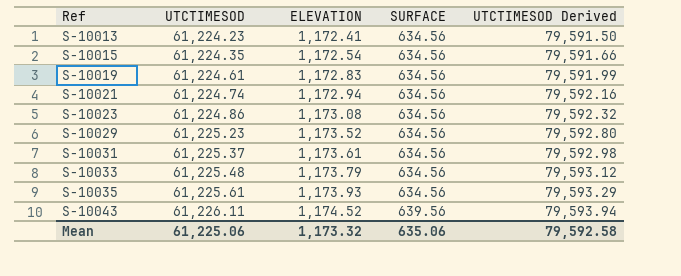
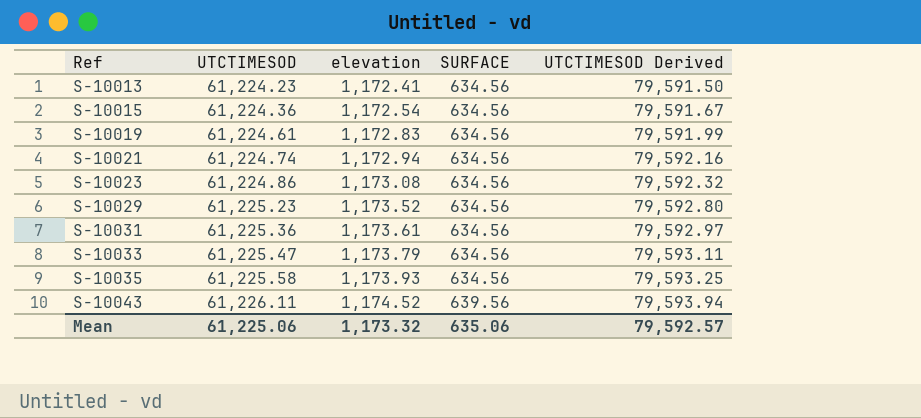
column name: ELEVATION -> elevation
S-10015 | UTCTIMESOD: 61,224.35 -> 61,224.36
S-10015 | UTCTIMESOD Derived: 79,591.66 -> 79,591.67
S-10031 | UTCTIMESOD: 61,225.37 -> 61,225.36
S-10031 | UTCTIMESOD Derived: 79,592.98 -> 79,592.97
S-10033 | UTCTIMESOD: 61,225.48 -> 61,225.47
S-10033 | UTCTIMESOD Derived: 79,593.12 -> 79,593.11
S-10035 | UTCTIMESOD: 61,225.61 -> 61,225.58
S-10035 | UTCTIMESOD Derived: 79,593.29 -> 79,593.25
Mean | UTCTIMESOD Derived: 79,592.58 -> 79,592.57

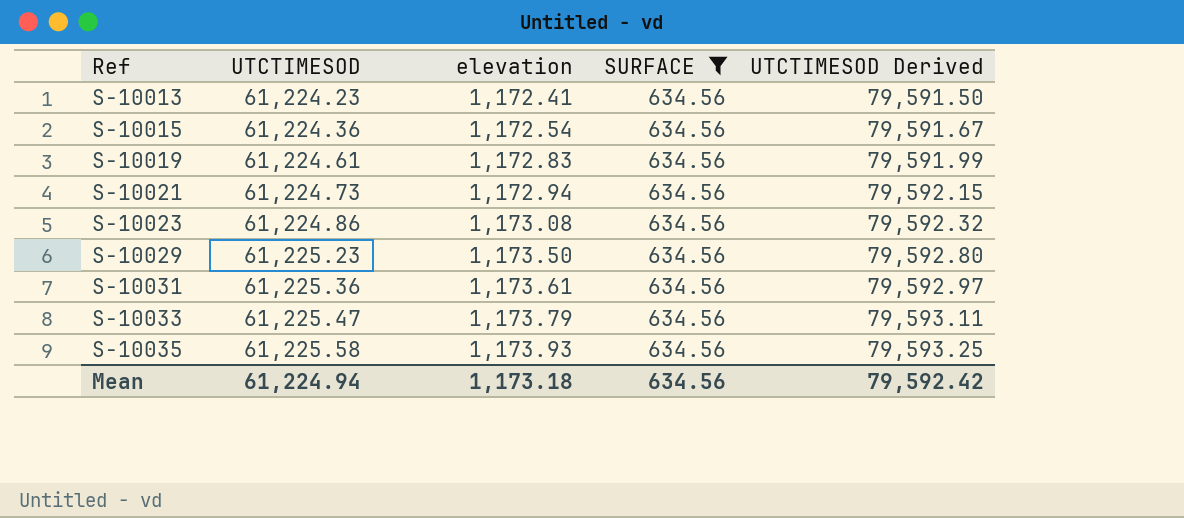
filter: none -> SURFACE = 634.56
S-10021 | UTCTIMESOD: 61,224.74 -> 61,224.73
S-10021 | UTCTIMESOD Derived: 79,592.16 -> 79,592.15
S-10029 | elevation: 1,173.52 -> 1,173.50
Mean | UTCTIMESOD: 61,225.06 -> 61,224.94
Mean | elevation: 1,173.32 -> 1,173.18
Mean | SURFACE: 635.06 -> 634.56
Mean | UTCTIMESOD Derived: 79,592.57 -> 79,592.42

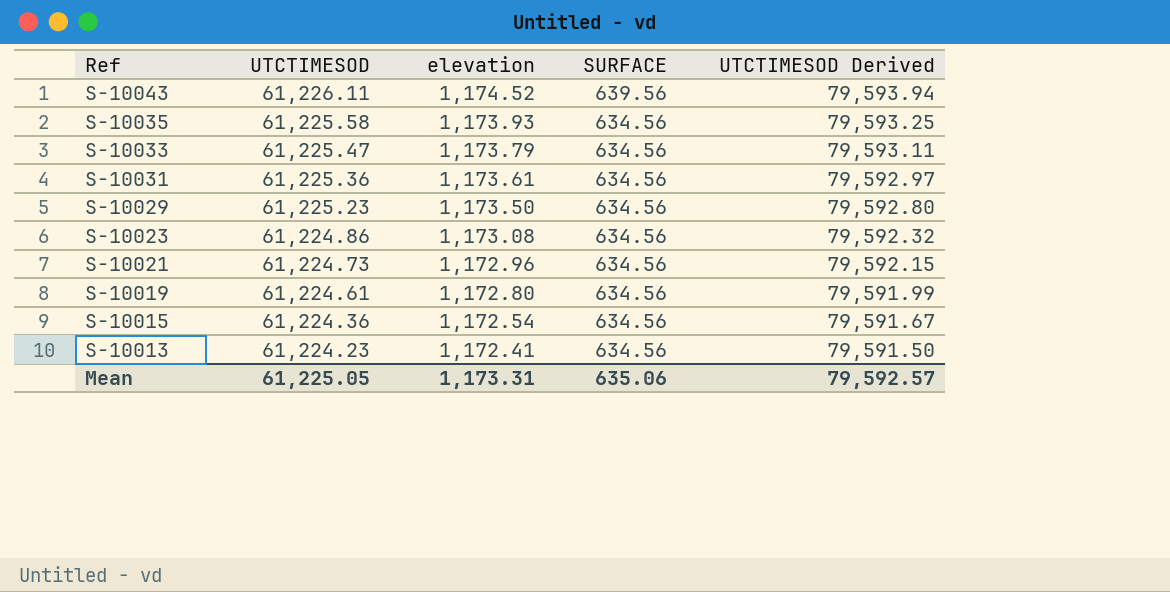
filter: SURFACE = 634.56 -> none
row order: Ref ascending -> Ref descending
S-10021 | elevation: 1,172.94 -> 1,172.96
S-10019 | elevation: 1,172.83 -> 1,172.80
Mean | UTCTIMESOD: 61,224.94 -> 61,225.05
Mean | elevation: 1,173.18 -> 1,173.31
Mean | SURFACE: 634.56 -> 635.06
Mean | UTCTIMESOD Derived: 79,592.42 -> 79,592.57

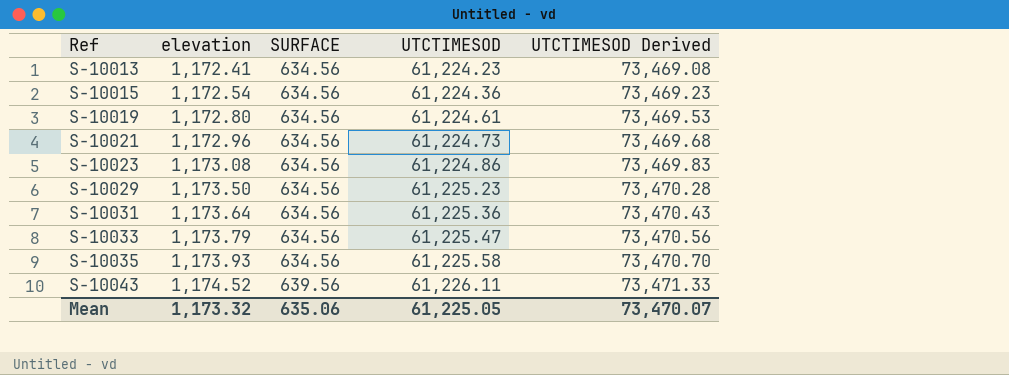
row order: Ref descending -> Ref ascending
column UTCTIMESOD | position: 2 -> 4
column UTCTIMESOD Derived | formula: [UTCTIMESOD] * 1.3 -> [UTCTIMESOD] * 1.2
S-10031 | elevation: 1,173.61 -> 1,173.64
Mean | elevation: 1,173.31 -> 1,173.32
Mean | UTCTIMESOD Derived: 79,592.57 -> 73,470.07

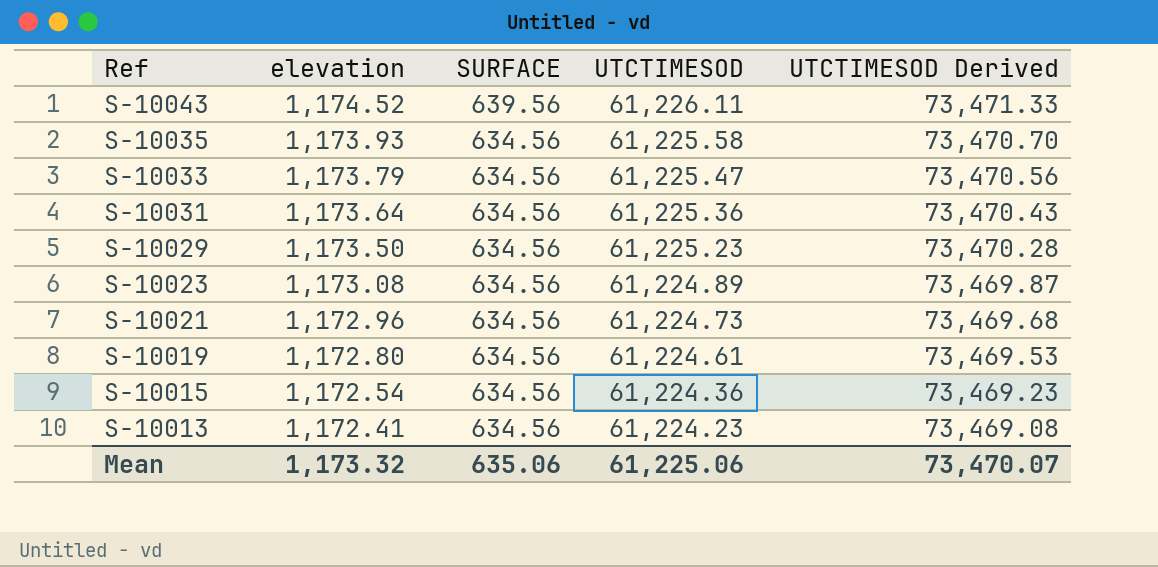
row order: Ref ascending -> Ref descending
S-10023 | UTCTIMESOD: 61,224.86 -> 61,224.89
S-10023 | UTCTIMESOD Derived: 73,469.83 -> 73,469.87
Mean | UTCTIMESOD: 61,225.05 -> 61,225.06

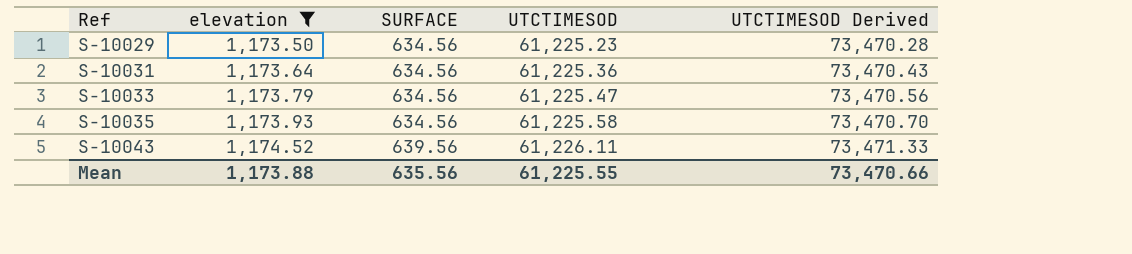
filter: none -> elevation >= 1,173.50
row order: Ref descending -> Ref ascending
Mean | elevation: 1,173.32 -> 1,173.88
Mean | SURFACE: 635.06 -> 635.56
Mean | UTCTIMESOD: 61,225.06 -> 61,225.55
Mean | UTCTIMESOD Derived: 73,470.07 -> 73,470.66

